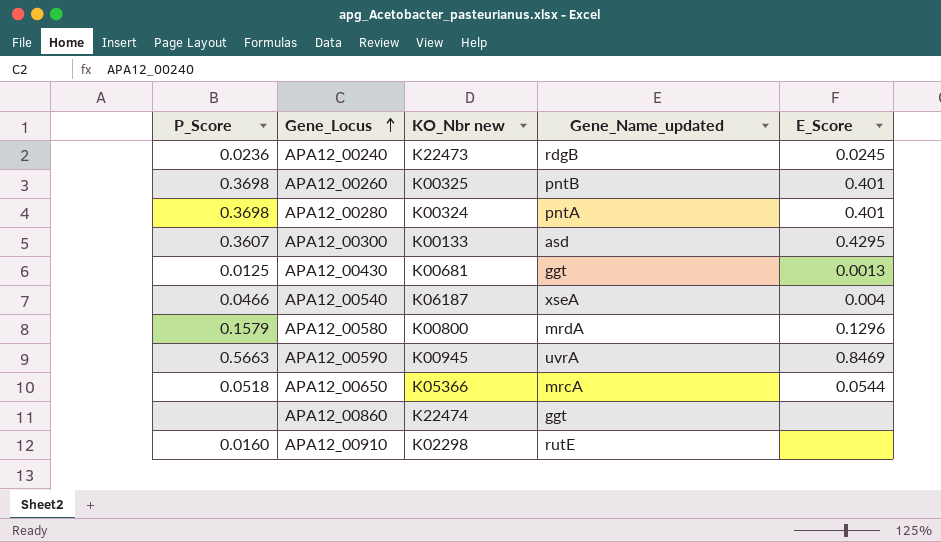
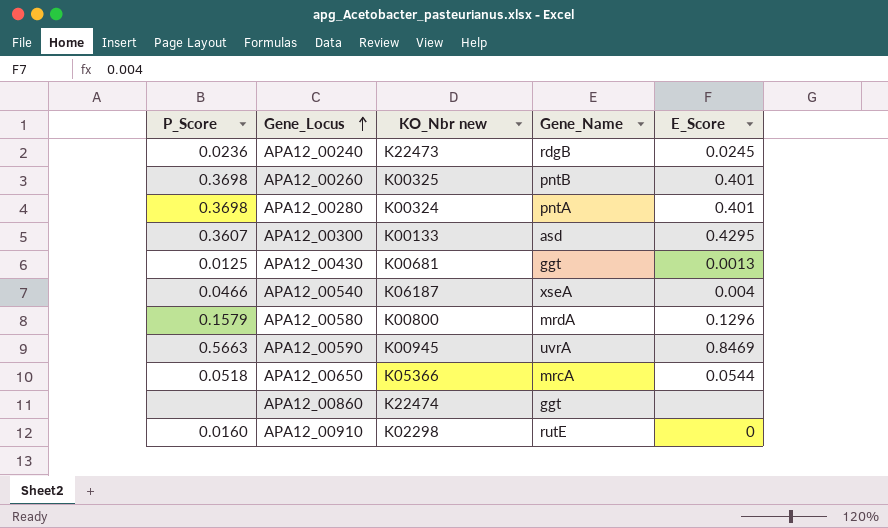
column name: Gene_Name_updated -> Gene_Name
APA12_00910 | E_Score: none -> 0

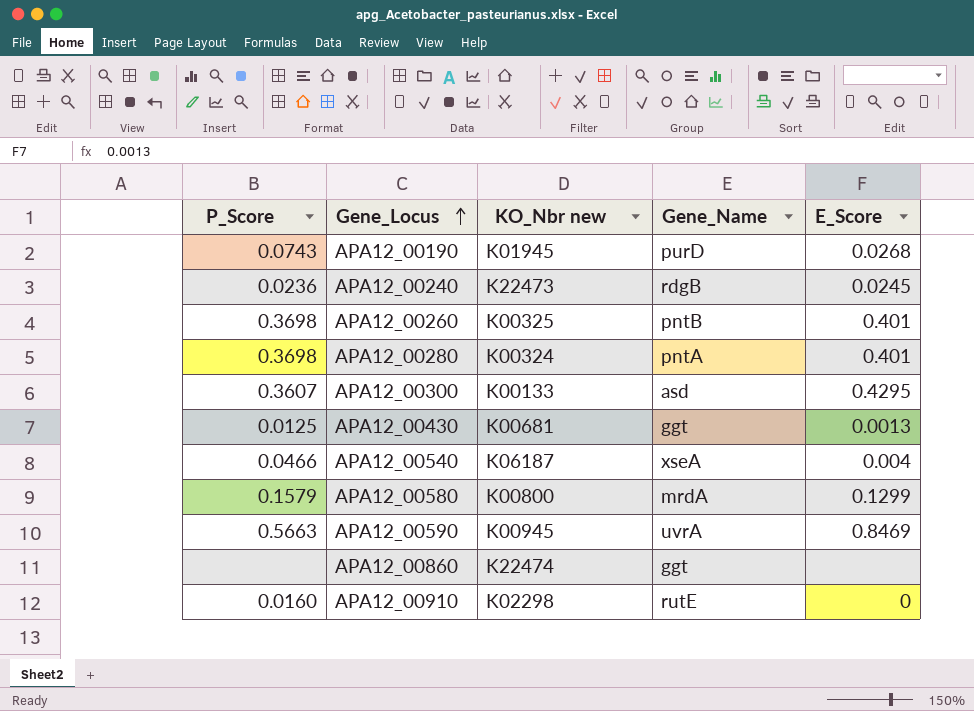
row APA12_00650: 0.0518 | K05366 | mrcA | 0.0544 -> none
row APA12_00190: none -> 0.0743 | K01945 | purD | 0.0268
APA12_00580 | E_Score: 0.1296 -> 0.1299

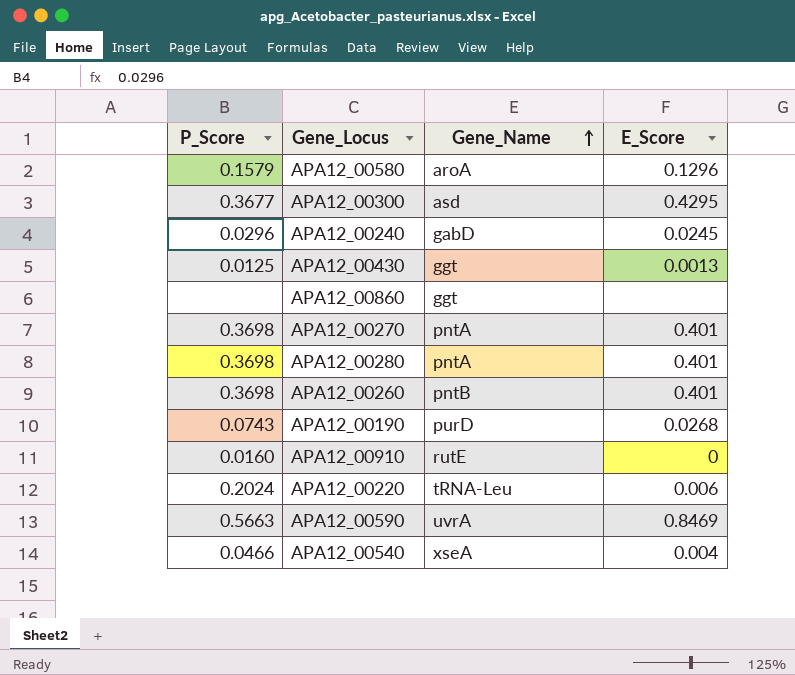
row order: Gene_Locus ascending -> Gene_Name ascending
column KO_Nbr new | position: 3 -> none
APA12_00580 | Gene_Name: mrdA -> aroA
APA12_00580 | E_Score: 0.1299 -> 0.1296
APA12_00300 | P_Score: 0.3607 -> 0.3677
APA12_00240 | P_Score: 0.0236 -> 0.0296
APA12_00240 | Gene_Name: rdgB -> gabD
row APA12_00270: none -> 0.3698 | pntA | 0.401
row APA12_00220: none -> 0.2024 | tRNA-Leu | 0.006

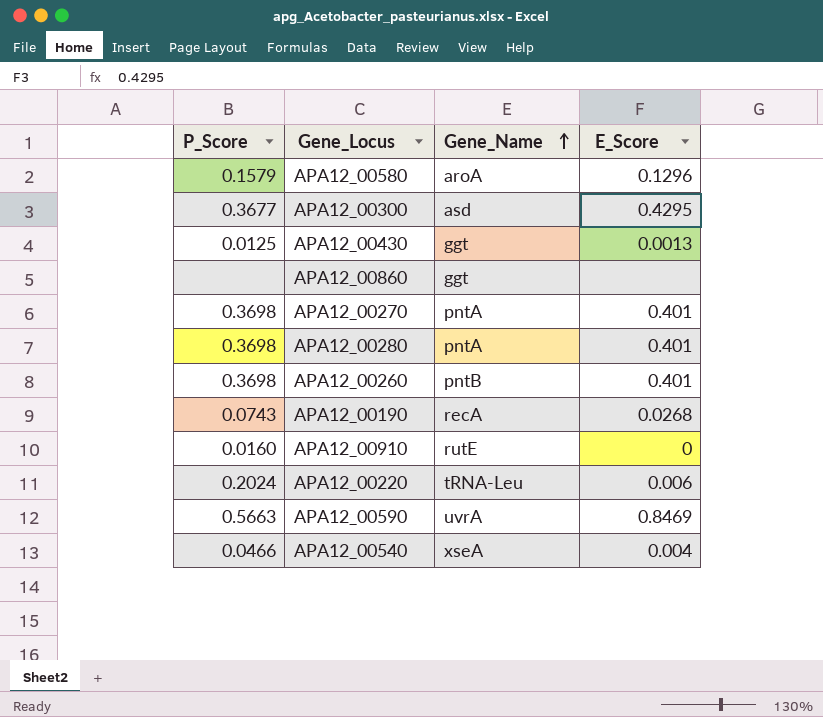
row APA12_00240: 0.0296 | gabD | 0.0245 -> none
APA12_00190 | Gene_Name: purD -> recA

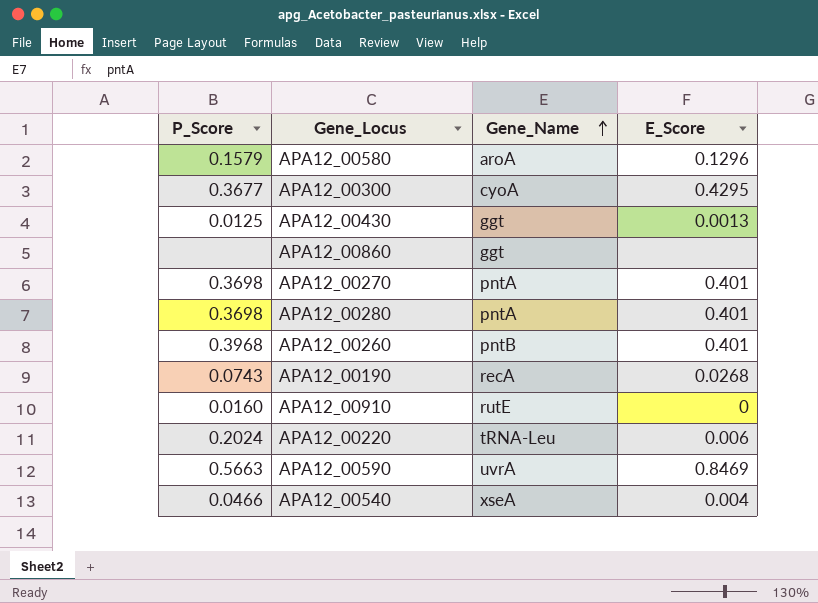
APA12_00300 | Gene_Name: asd -> cyoA
APA12_00260 | P_Score: 0.3698 -> 0.3968

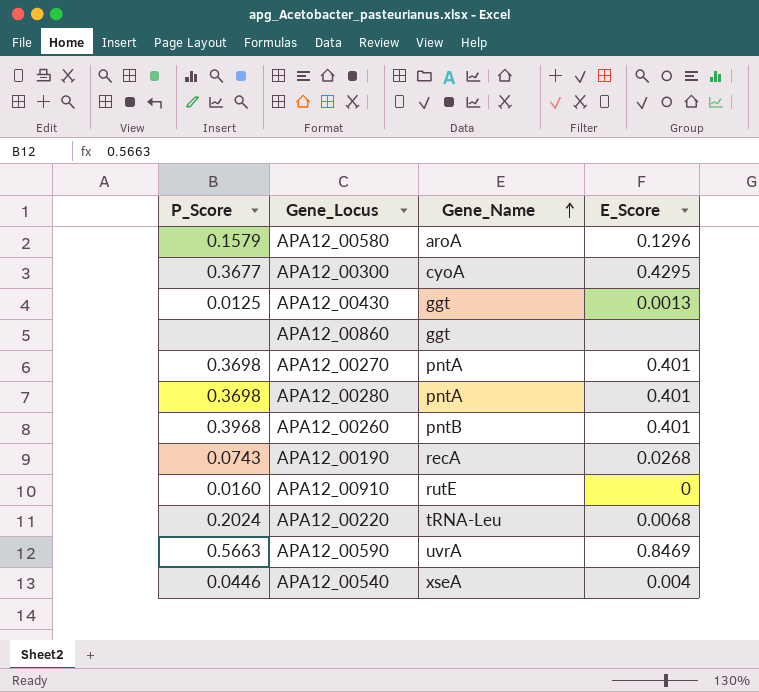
APA12_00220 | E_Score: 0.006 -> 0.0068
APA12_00540 | P_Score: 0.0466 -> 0.0446

